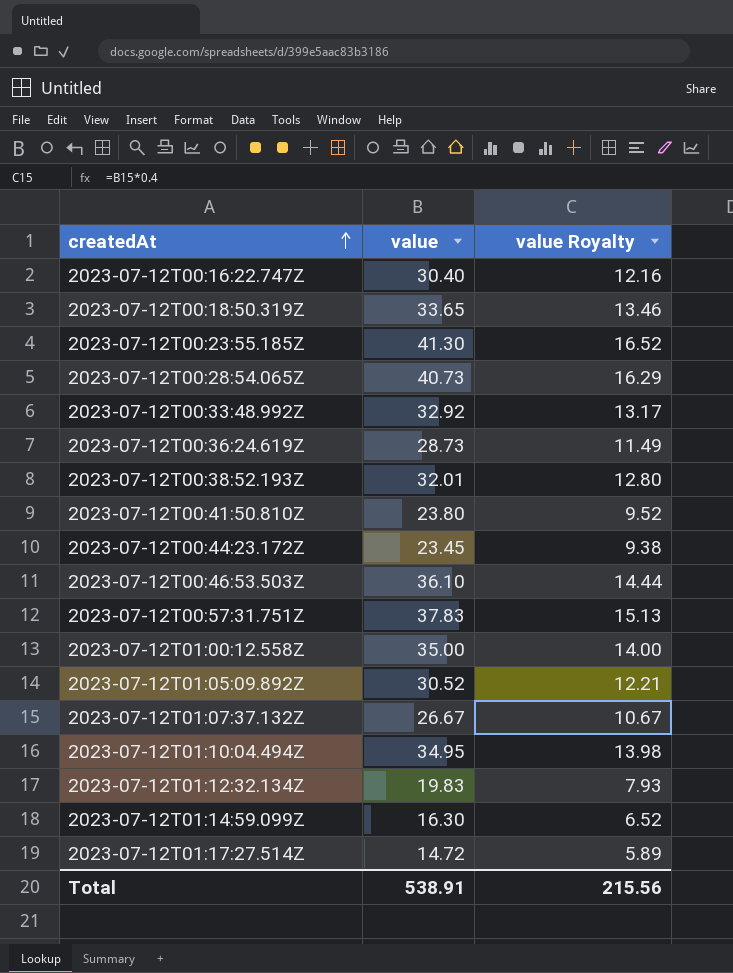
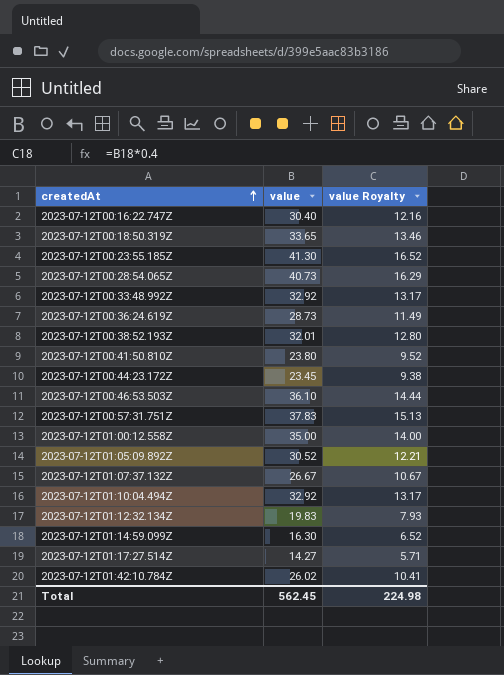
2023-07-12T01:10:04.494Z | value: 34.95 -> 32.92
2023-07-12T01:10:04.494Z | value Royalty: 13.98 -> 13.17
2023-07-12T01:17:27.514Z | value: 14.72 -> 14.27
2023-07-12T01:17:27.514Z | value Royalty: 5.89 -> 5.71
row 2023-07-12T01:42:10.784Z: none -> 26.02 | 10.41
Total | value: 538.91 -> 562.45
Total | value Royalty: 215.56 -> 224.98

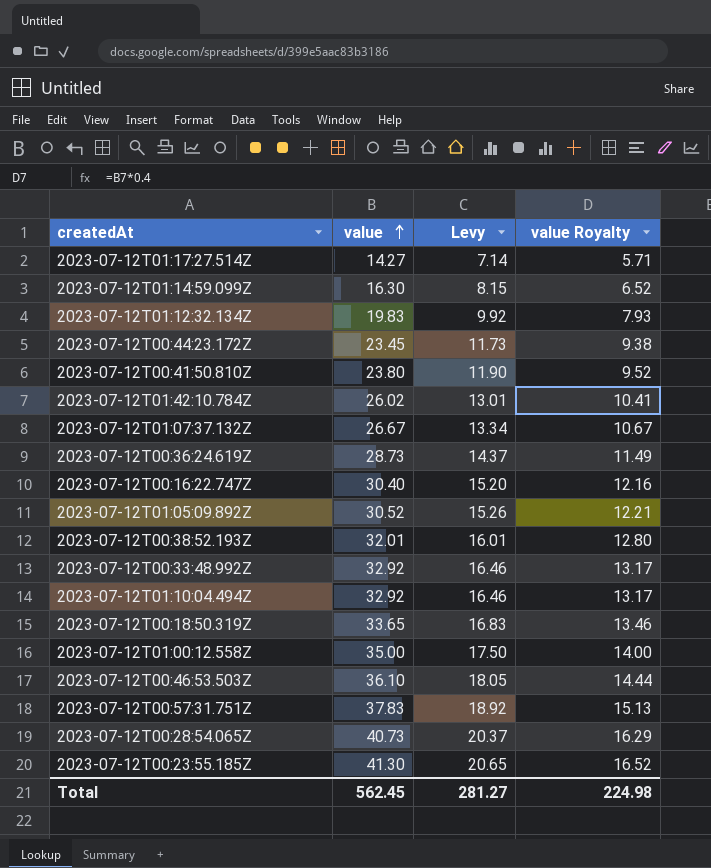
row order: createdAt ascending -> value ascending
column Levy | formula: none -> [value] * 0.5

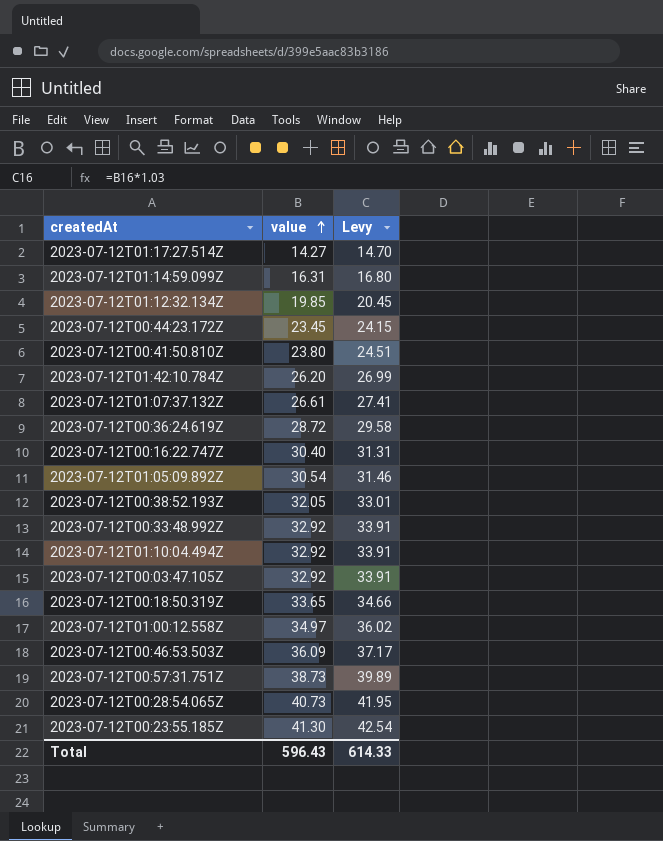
column value Royalty | formula: [value] * 0.4 -> none
column Levy | formula: [value] * 0.5 -> [value] * 1.03
2023-07-12T01:14:59.099Z | value: 16.30 -> 16.31
2023-07-12T01:12:32.134Z | value: 19.83 -> 19.85
2023-07-12T01:42:10.784Z | value: 26.02 -> 26.20
2023-07-12T01:07:37.132Z | value: 26.67 -> 26.61
2023-07-12T00:36:24.619Z | value: 28.73 -> 28.72
2023-07-12T01:05:09.892Z | value: 30.52 -> 30.54
2023-07-12T00:38:52.193Z | value: 32.01 -> 32.05
row 2023-07-12T00:03:47.105Z: none -> 32.92 | 33.91
2023-07-12T01:00:12.558Z | value: 35.00 -> 34.97
2023-07-12T00:46:53.503Z | value: 36.10 -> 36.09
2023-07-12T00:57:31.751Z | value: 37.83 -> 38.73
Total | value: 562.45 -> 596.43
Total | Levy: 281.27 -> 614.33

